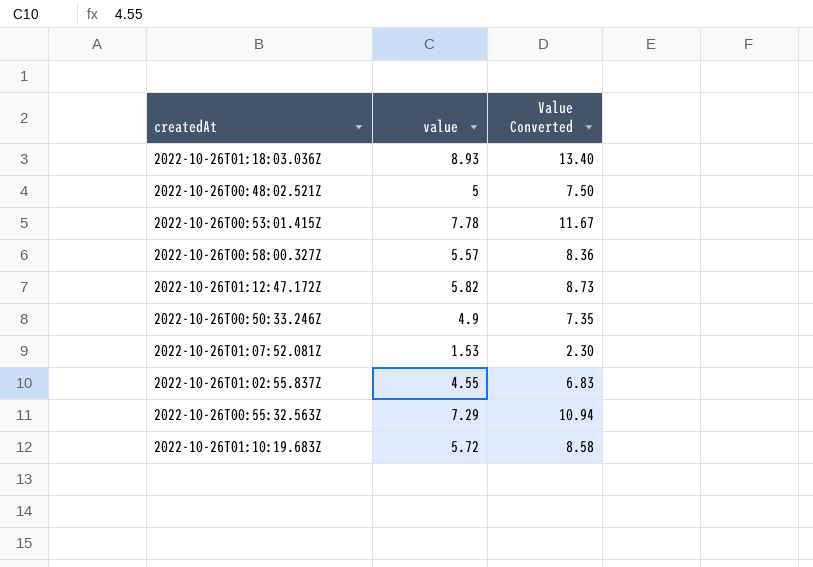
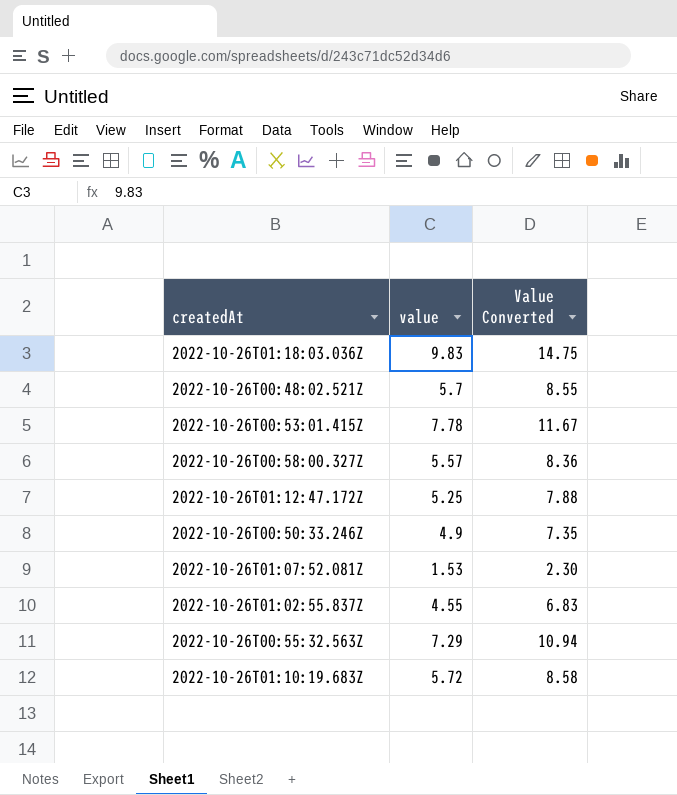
2022-10-26T01:18:03.036Z | value: 8.93 -> 9.83
2022-10-26T01:18:03.036Z | Value Converted: 13.40 -> 14.75
2022-10-26T00:48:02.521Z | value: 5 -> 5.7
2022-10-26T00:48:02.521Z | Value Converted: 7.50 -> 8.55
2022-10-26T01:12:47.172Z | value: 5.82 -> 5.25
2022-10-26T01:12:47.172Z | Value Converted: 8.73 -> 7.88

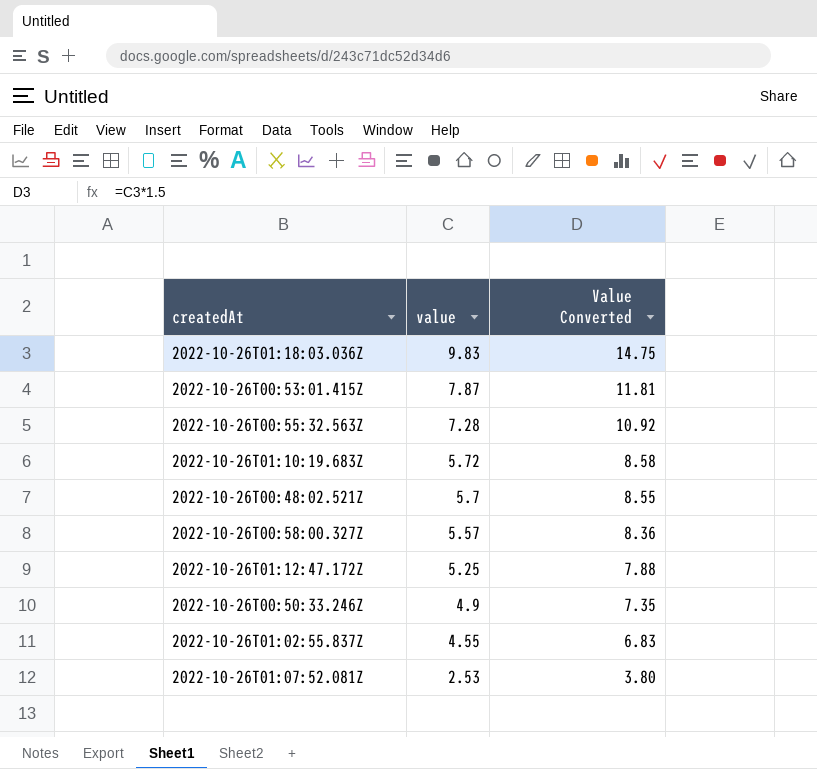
row order: none -> value descending
2022-10-26T00:53:01.415Z | value: 7.78 -> 7.87
2022-10-26T00:53:01.415Z | Value Converted: 11.67 -> 11.81
2022-10-26T00:55:32.563Z | value: 7.29 -> 7.28
2022-10-26T00:55:32.563Z | Value Converted: 10.94 -> 10.92
2022-10-26T01:07:52.081Z | value: 1.53 -> 2.53
2022-10-26T01:07:52.081Z | Value Converted: 2.30 -> 3.80

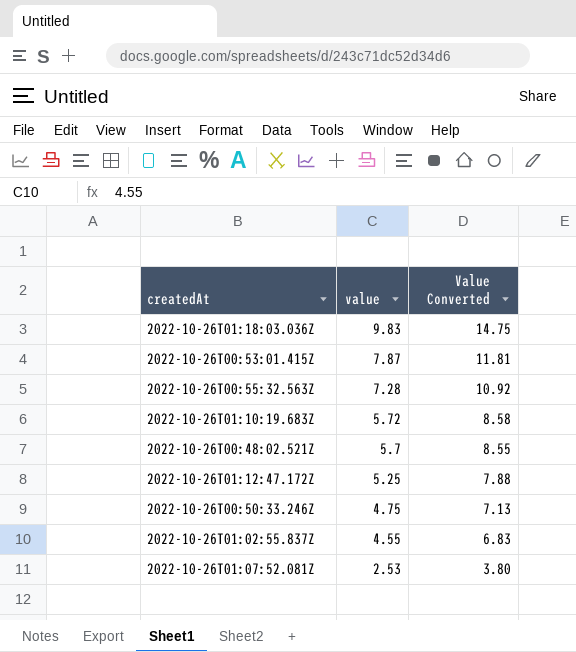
row 2022-10-26T00:58:00.327Z: 5.57 | 8.36 -> none
2022-10-26T00:50:33.246Z | value: 4.9 -> 4.75
2022-10-26T00:50:33.246Z | Value Converted: 7.35 -> 7.13

